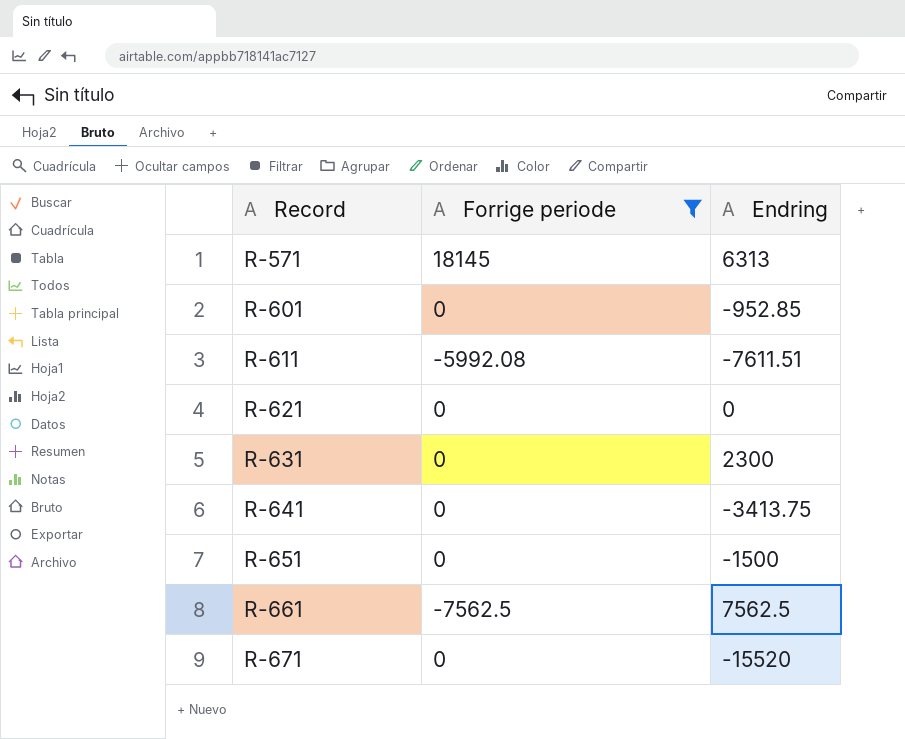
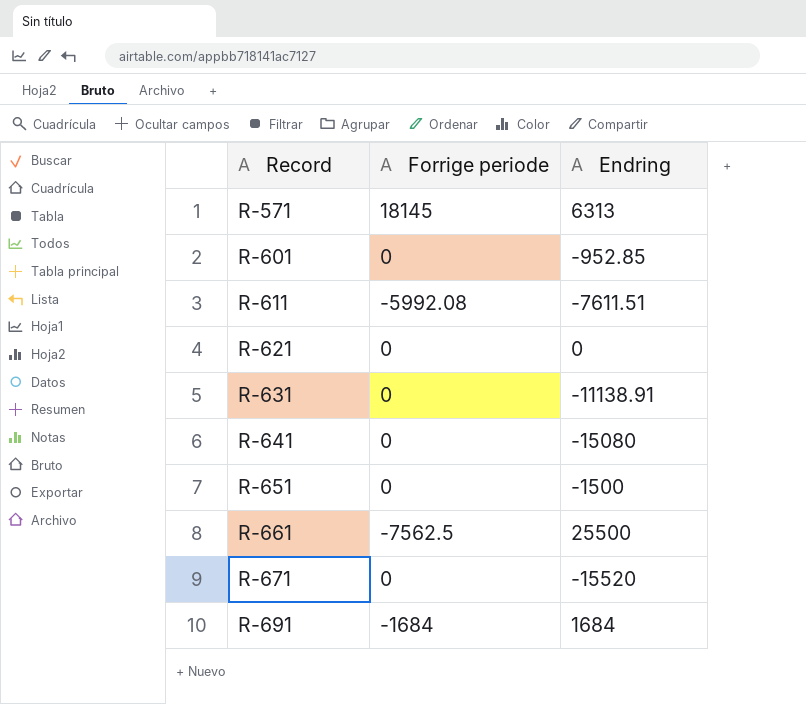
filter: Forrige periode != -1684 -> none
R-631 | Endring: 2300 -> -11138.91
R-641 | Endring: -3413.75 -> -15080
R-661 | Endring: 7562.5 -> 25500

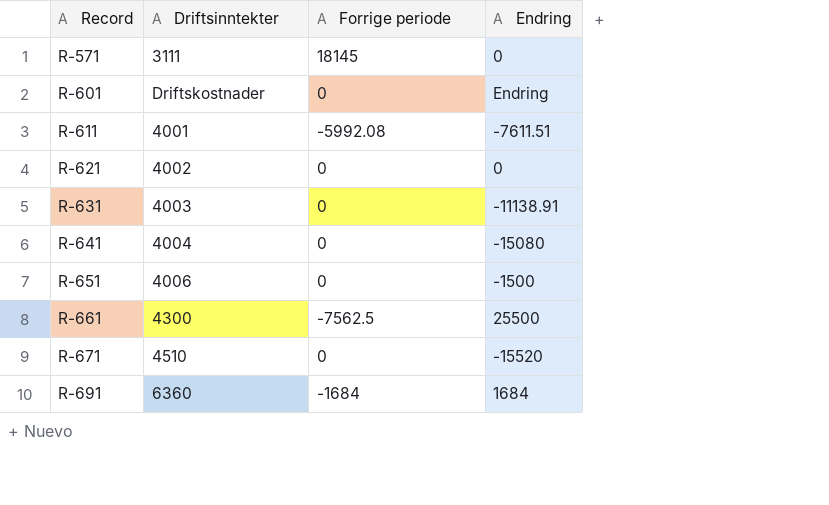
column Driftsinntekter | position: none -> 2
R-571 | Endring: 6313 -> 0
R-601 | Endring: -952.85 -> Endring

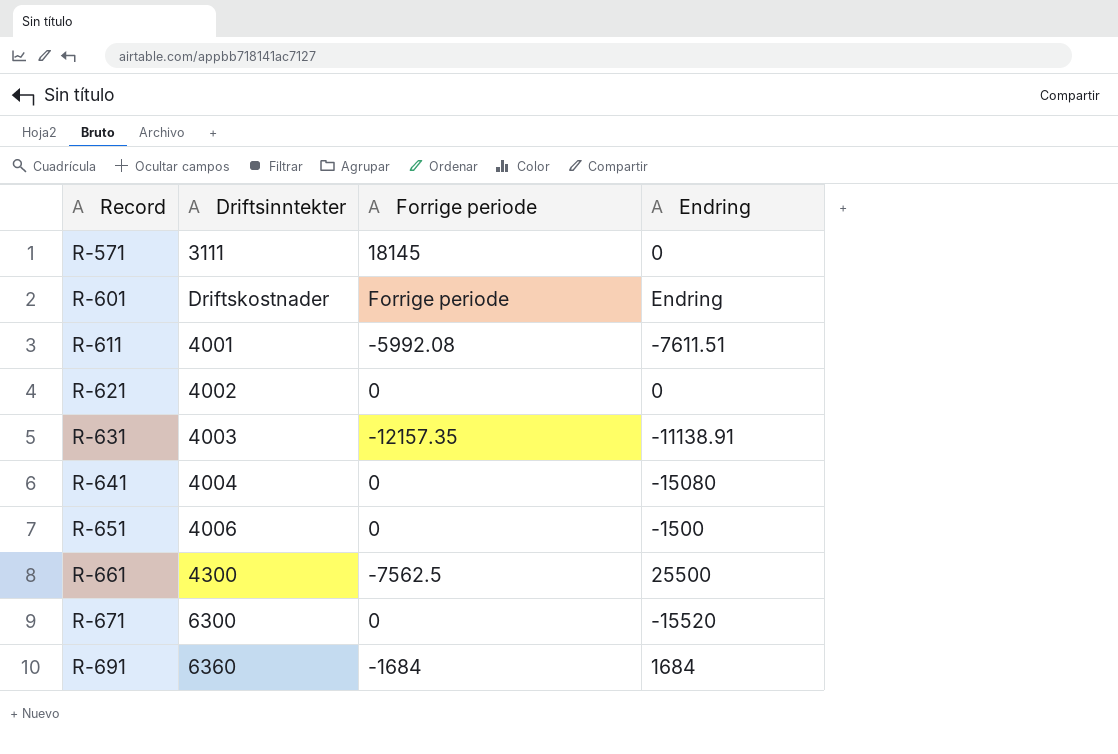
R-601 | Forrige periode: 0 -> Forrige periode
R-631 | Forrige periode: 0 -> -12157.35
R-671 | Driftsinntekter: 4510 -> 6300

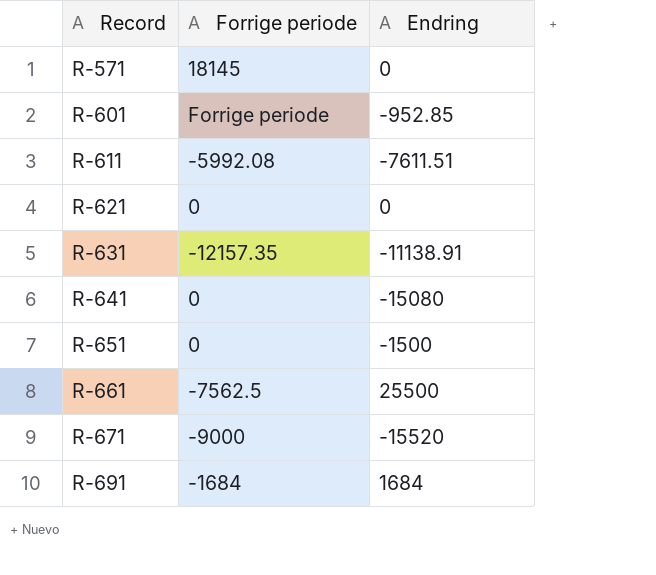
column Driftsinntekter | position: 2 -> none
R-601 | Endring: Endring -> -952.85
R-671 | Forrige periode: 0 -> -9000

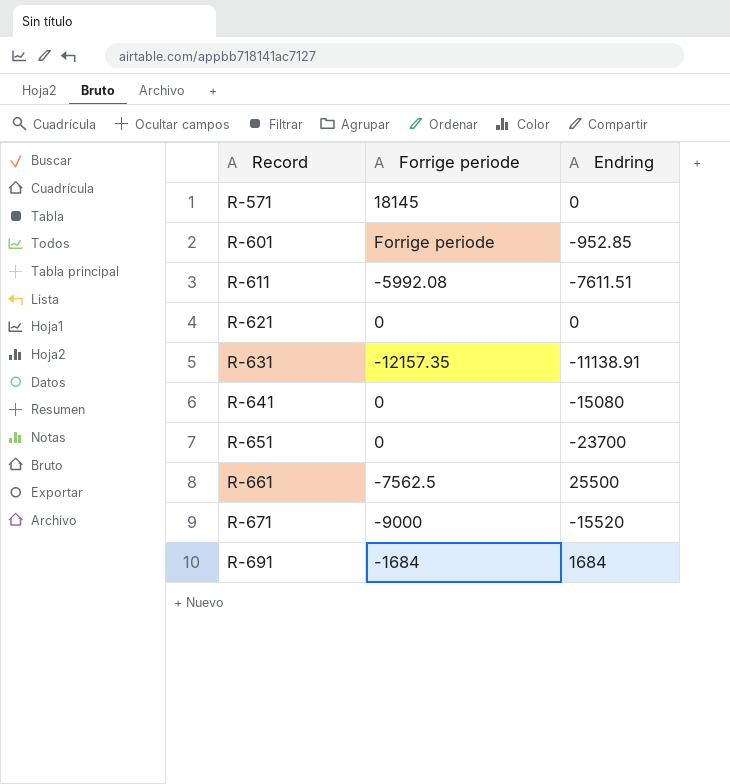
R-651 | Endring: -1500 -> -23700

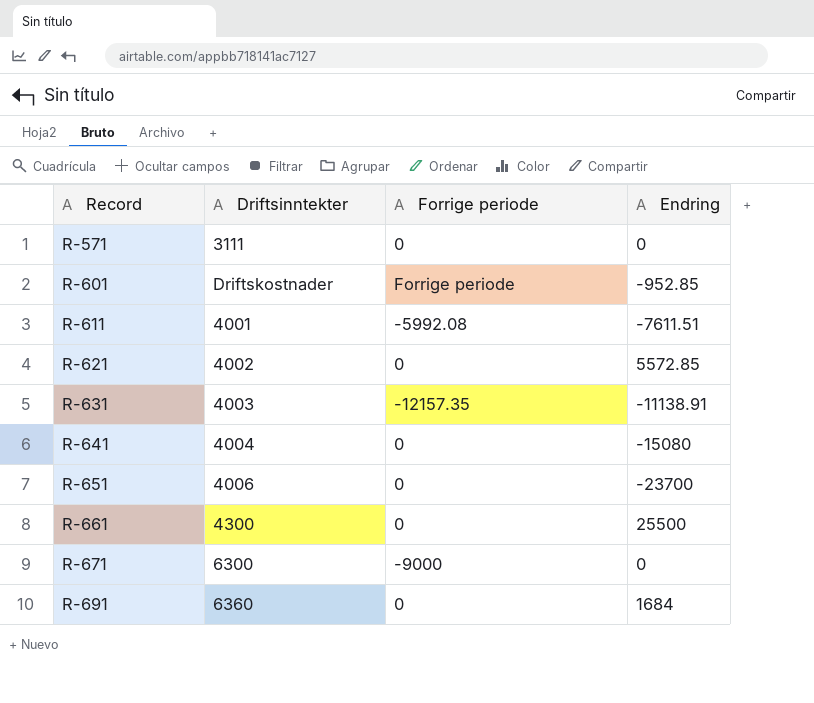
column Driftsinntekter | position: none -> 2
R-571 | Forrige periode: 18145 -> 0
R-621 | Endring: 0 -> 5572.85
R-661 | Forrige periode: -7562.5 -> 0
R-671 | Endring: -15520 -> 0
R-691 | Forrige periode: -1684 -> 0

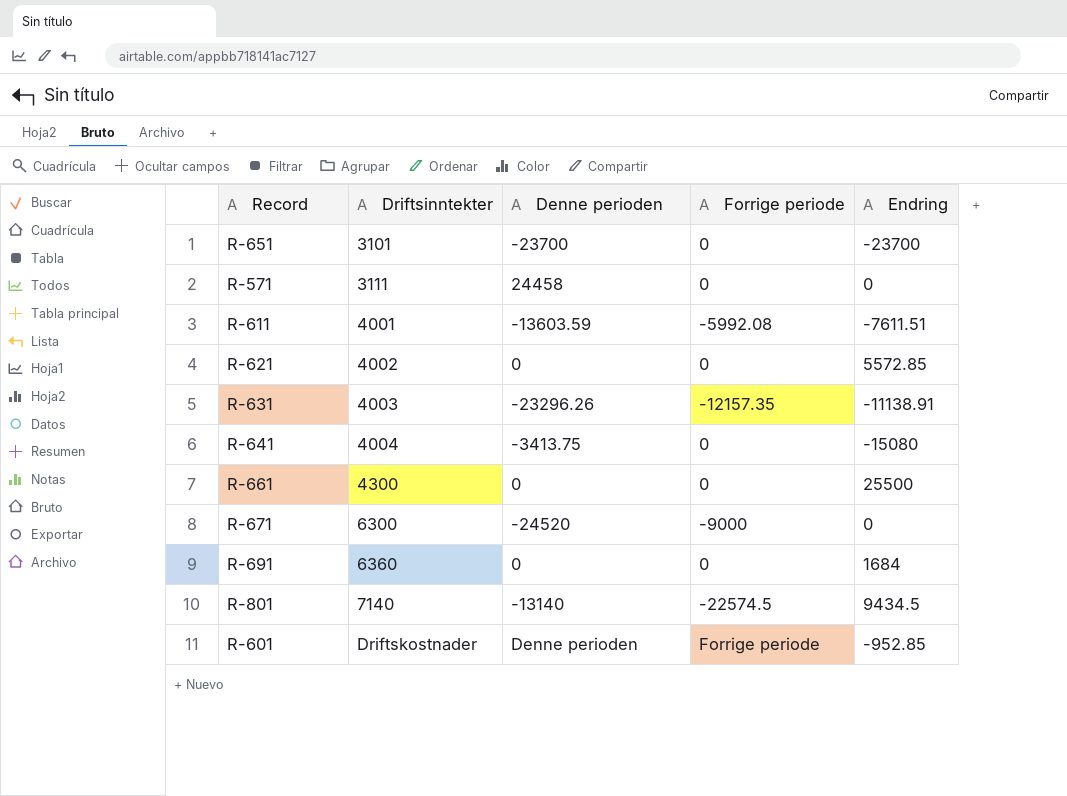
row order: Record ascending -> Driftsinntekter ascending
column Denne perioden | position: none -> 3
R-651 | Driftsinntekter: 4006 -> 3101
row R-801: none -> 7140 | -13140 | -22574.5 | 9434.5

